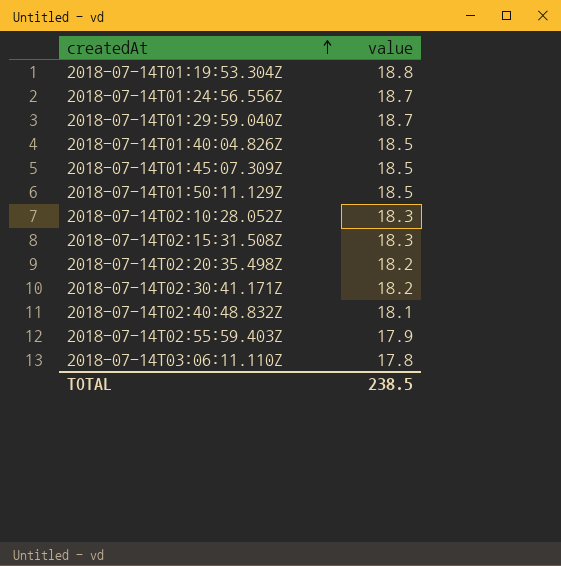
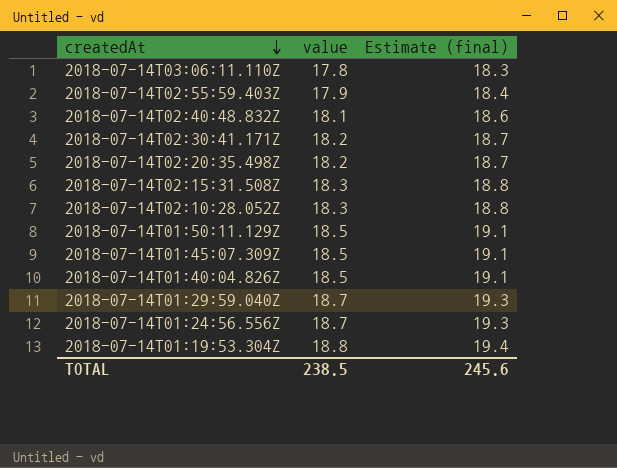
row order: createdAt ascending -> createdAt descending
column Estimate (final) | formula: none -> [value] * 1.03

